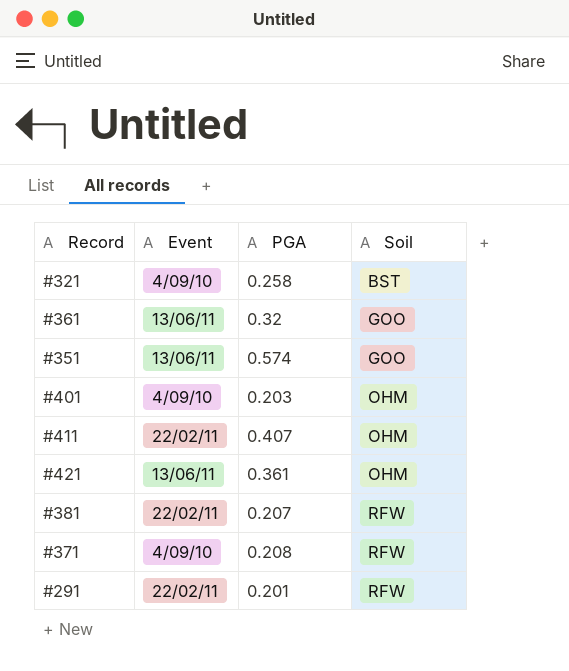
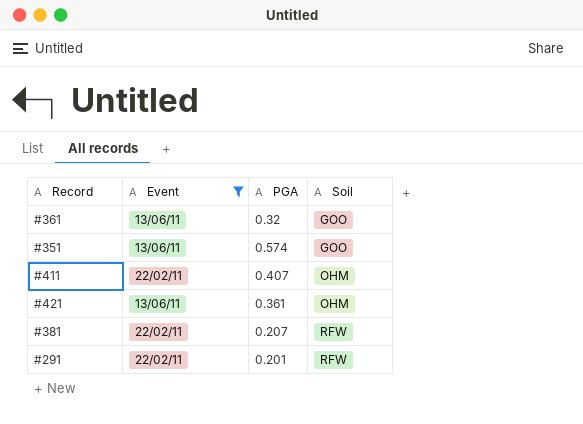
filter: none -> Event != 4/09/10

